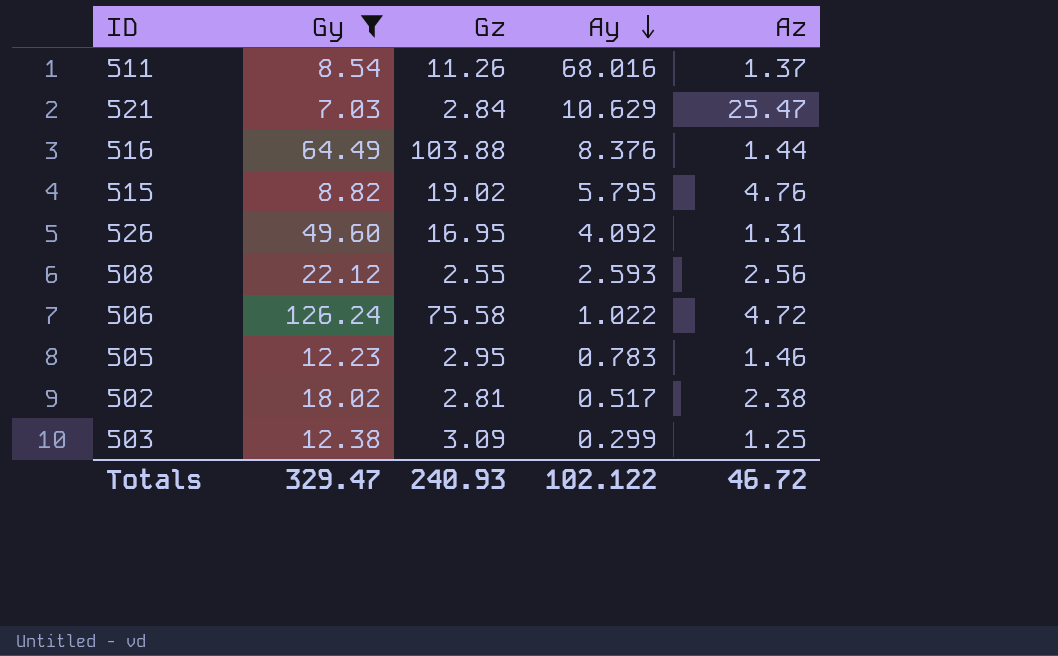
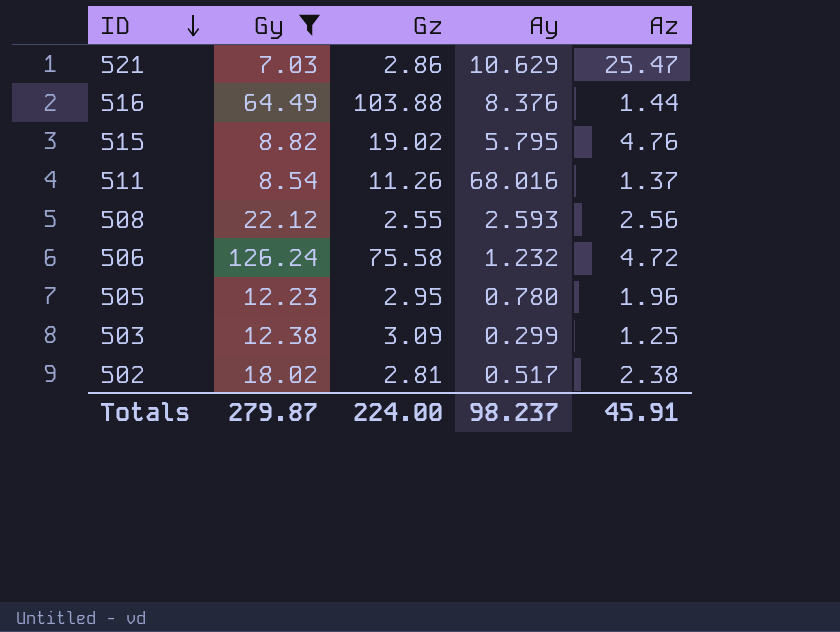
row order: Ay descending -> ID descending
row 526: 49.60 | 16.95 | 4.092 | 1.31 -> none
521 | Gz: 2.84 -> 2.86
506 | Ay: 1.022 -> 1.232
505 | Ay: 0.783 -> 0.780
505 | Az: 1.46 -> 1.96
Totals | Gy: 329.47 -> 279.87
Totals | Gz: 240.93 -> 224.00
Totals | Ay: 102.122 -> 98.237
Totals | Az: 46.72 -> 45.91

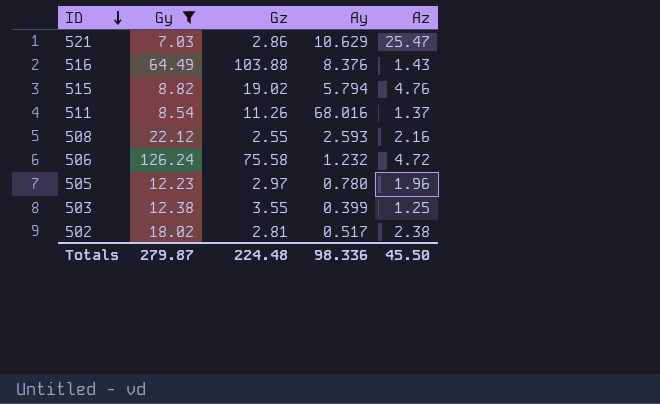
516 | Az: 1.44 -> 1.43
515 | Ay: 5.795 -> 5.794
508 | Az: 2.56 -> 2.16
505 | Gz: 2.95 -> 2.97
503 | Gz: 3.09 -> 3.55
503 | Ay: 0.299 -> 0.399
Totals | Gz: 224.00 -> 224.48
Totals | Ay: 98.237 -> 98.336
Totals | Az: 45.91 -> 45.50

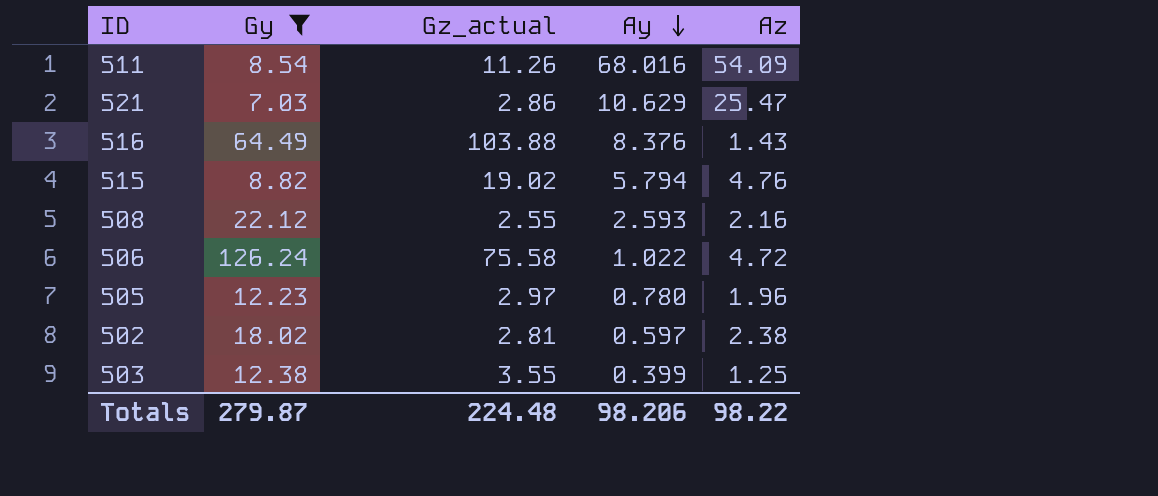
row order: ID descending -> Ay descending
column name: Gz -> Gz_actual
511 | Az: 1.37 -> 54.09
506 | Ay: 1.232 -> 1.022
502 | Ay: 0.517 -> 0.597
Totals | Ay: 98.336 -> 98.206
Totals | Az: 45.50 -> 98.22

